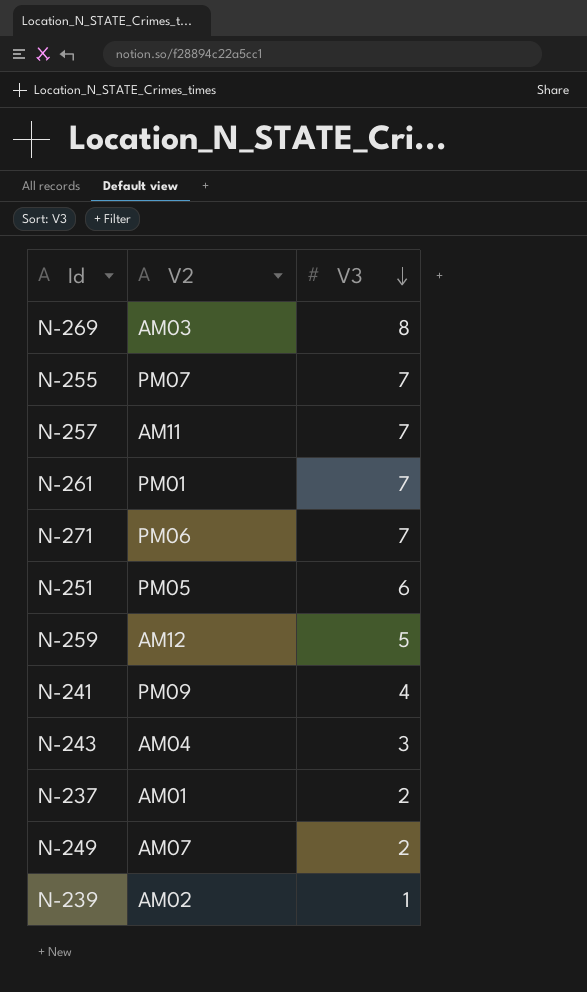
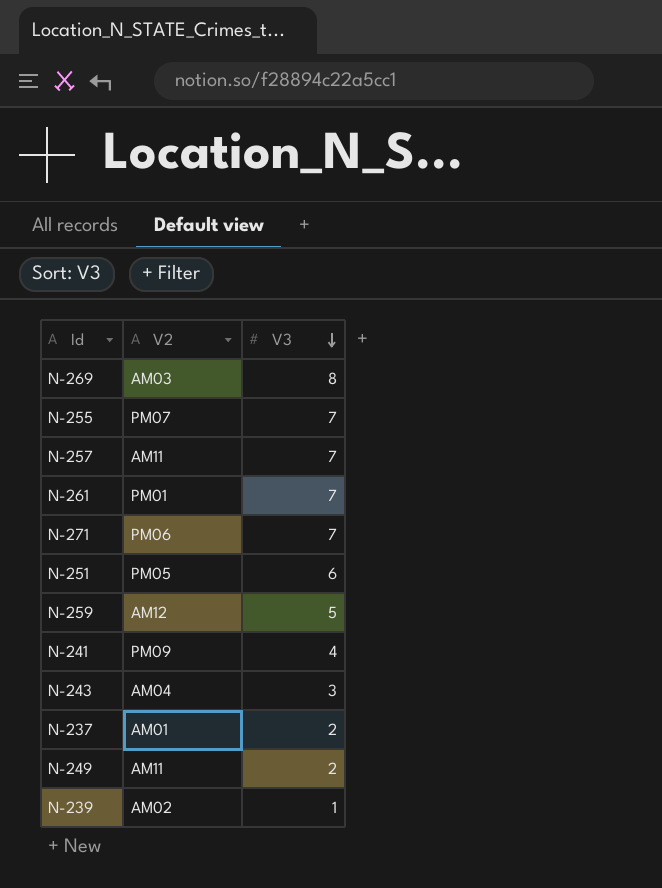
N-249 | V2: AM07 -> AM11

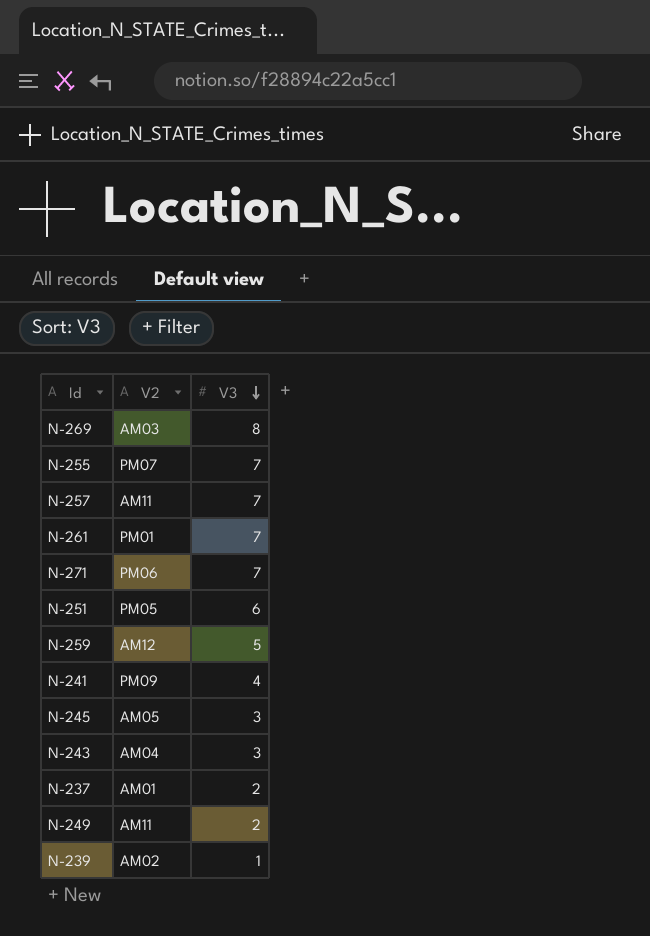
row N-245: none -> AM05 | 3

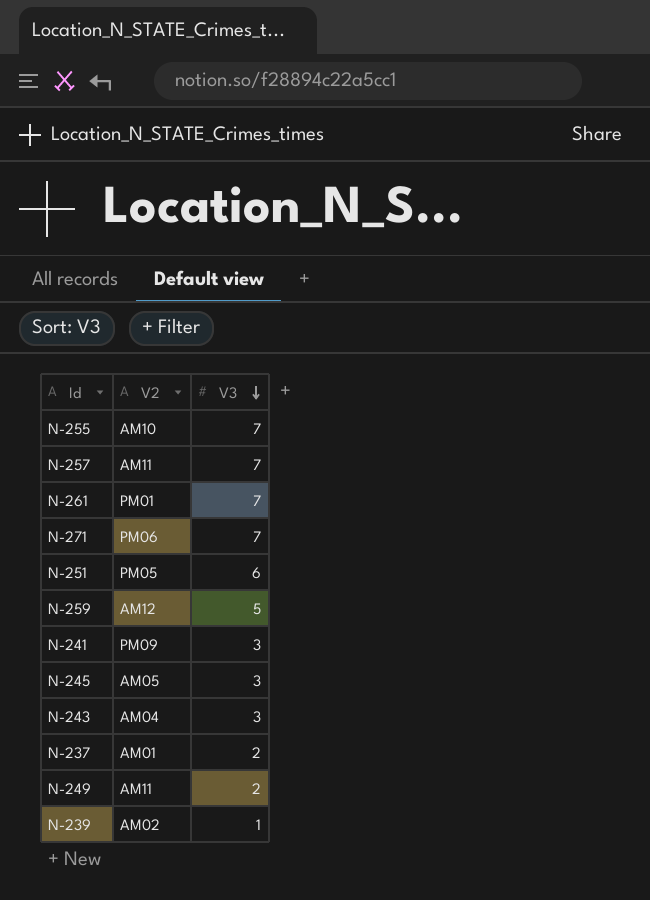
row N-269: AM03 | 8 -> none
N-255 | V2: PM07 -> AM10
N-241 | V3: 4 -> 3

